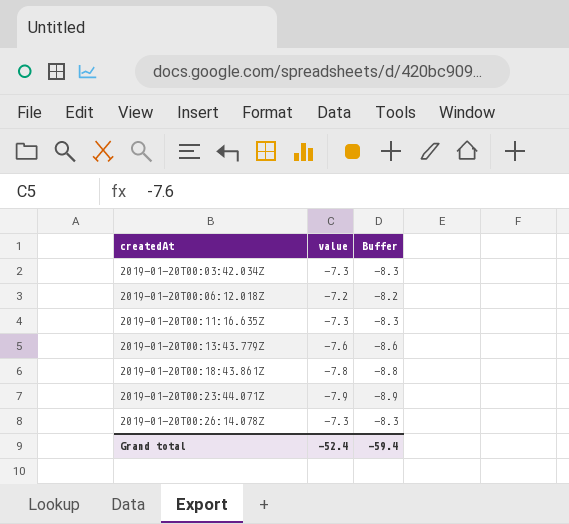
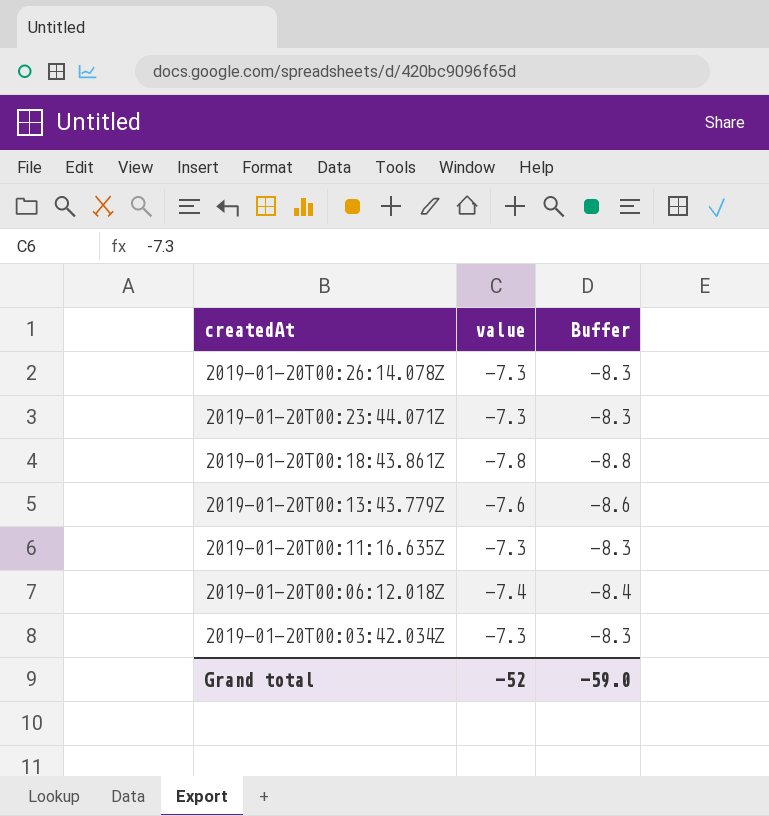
row order: createdAt ascending -> createdAt descending
2019-01-20T00:23:44.071Z | value: -7.9 -> -7.3
2019-01-20T00:23:44.071Z | Buffer: -8.9 -> -8.3
2019-01-20T00:06:12.018Z | value: -7.2 -> -7.4
2019-01-20T00:06:12.018Z | Buffer: -8.2 -> -8.4
Grand total | value: -52.4 -> -52
Grand total | Buffer: -59.4 -> -59.0

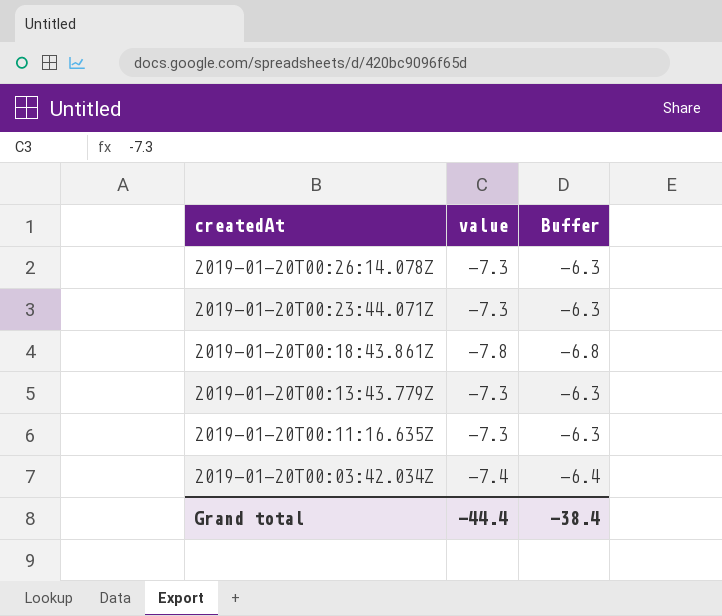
column Buffer | formula: [value] - 1 -> [value] + 1
row 2019-01-20T00:06:12.018Z: -7.4 | -8.4 -> none
2019-01-20T00:13:43.779Z | value: -7.6 -> -7.3
2019-01-20T00:03:42.034Z | value: -7.3 -> -7.4
Grand total | value: -52 -> -44.4
Grand total | Buffer: -59.0 -> -38.4

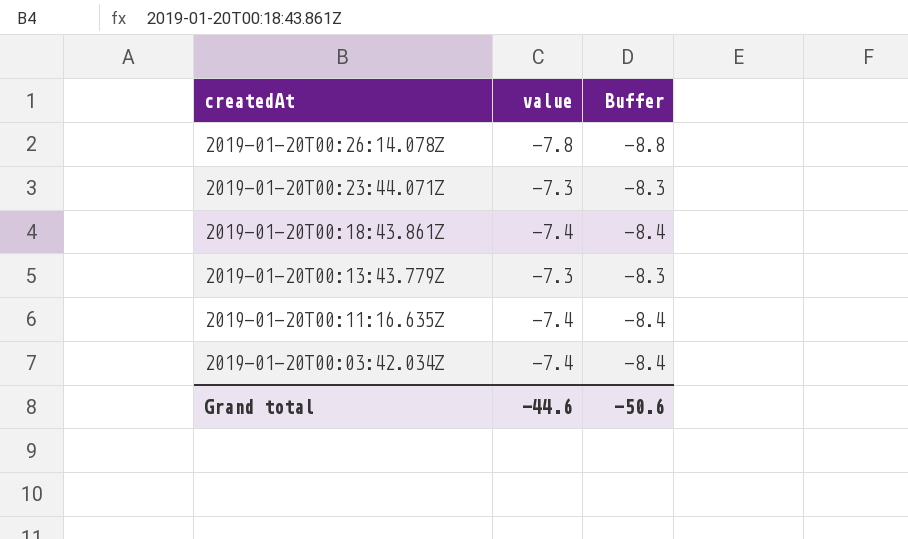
column Buffer | formula: [value] + 1 -> [value] - 1
2019-01-20T00:26:14.078Z | value: -7.3 -> -7.8
2019-01-20T00:18:43.861Z | value: -7.8 -> -7.4
2019-01-20T00:11:16.635Z | value: -7.3 -> -7.4
Grand total | value: -44.4 -> -44.6
Grand total | Buffer: -38.4 -> -50.6

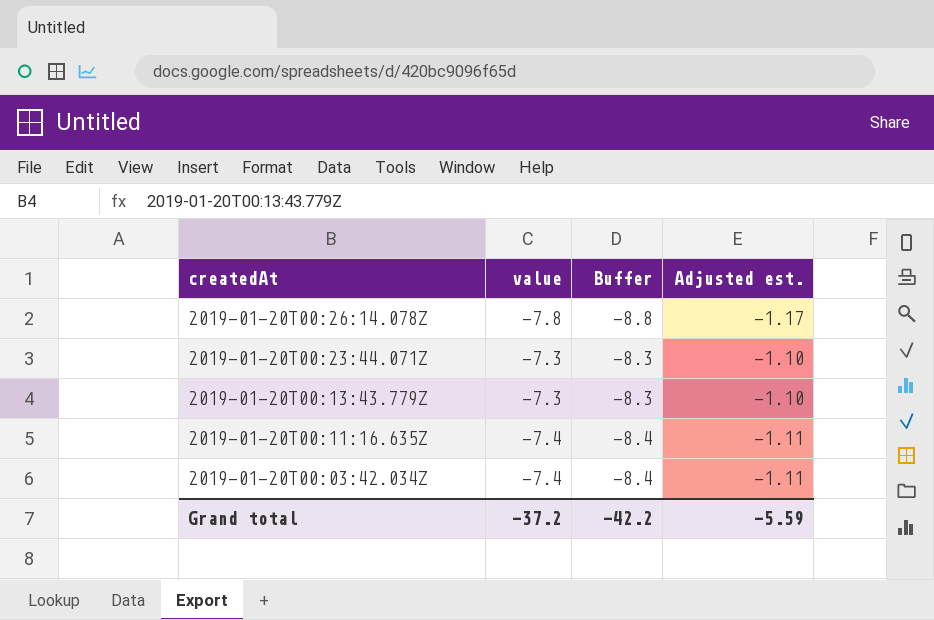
column Adjusted est. | formula: none -> [value] * 0.15
row 2019-01-20T00:18:43.861Z: -7.4 | -8.4 -> none
Grand total | value: -44.6 -> -37.2
Grand total | Buffer: -50.6 -> -42.2

